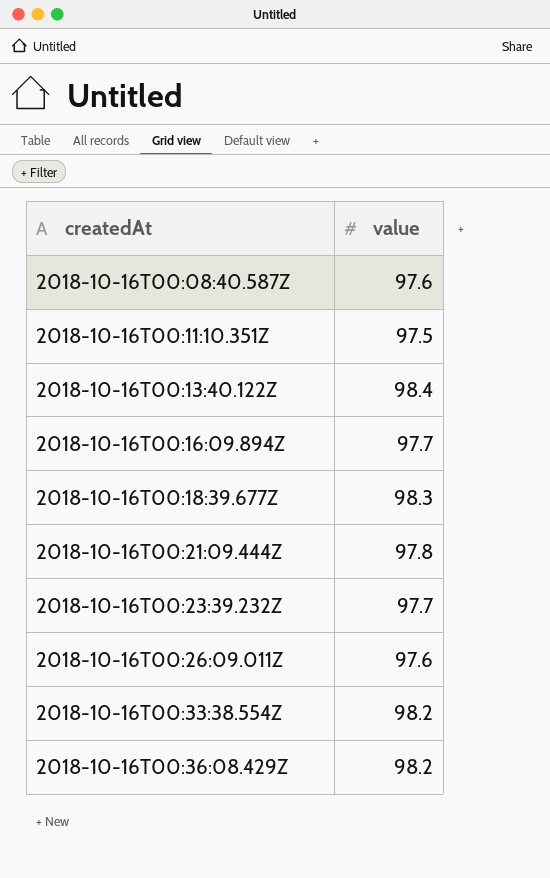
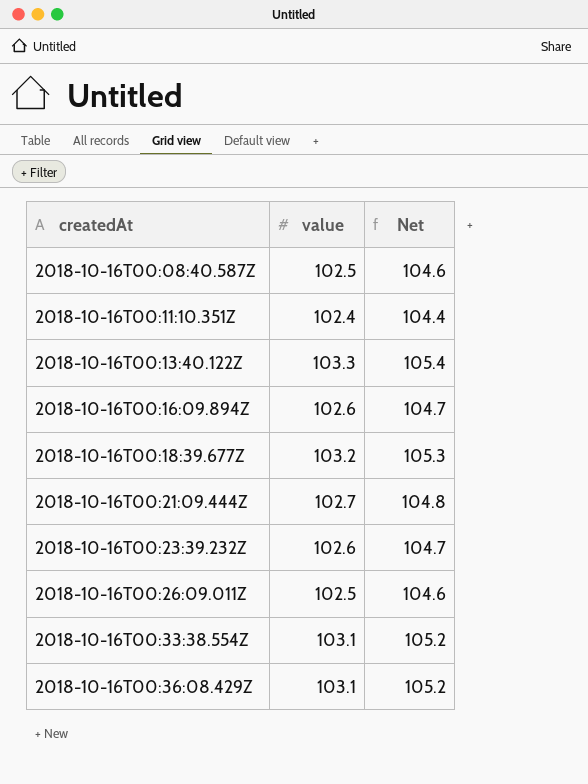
column Net | formula: none -> [value] * 1.02
2018-10-16T00:08:40.587Z | value: 97.6 -> 102.5
2018-10-16T00:11:10.351Z | value: 97.5 -> 102.4
2018-10-16T00:13:40.122Z | value: 98.4 -> 103.3
2018-10-16T00:16:09.894Z | value: 97.7 -> 102.6
2018-10-16T00:18:39.677Z | value: 98.3 -> 103.2
2018-10-16T00:21:09.444Z | value: 97.8 -> 102.7
2018-10-16T00:23:39.232Z | value: 97.7 -> 102.6
2018-10-16T00:26:09.011Z | value: 97.6 -> 102.5
2018-10-16T00:33:38.554Z | value: 98.2 -> 103.1
2018-10-16T00:36:08.429Z | value: 98.2 -> 103.1

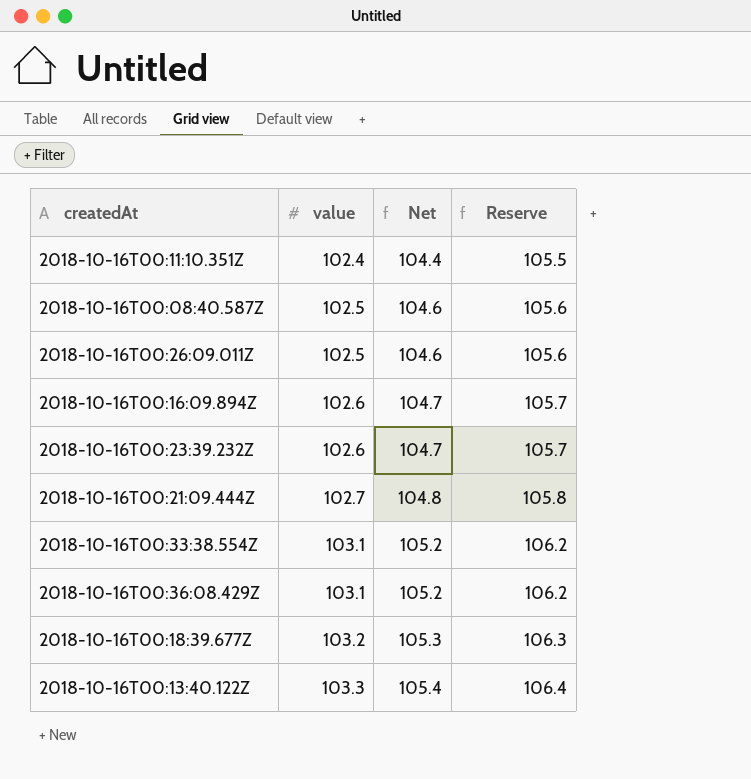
row order: createdAt ascending -> value ascending
column Reserve | formula: none -> [value] * 1.03

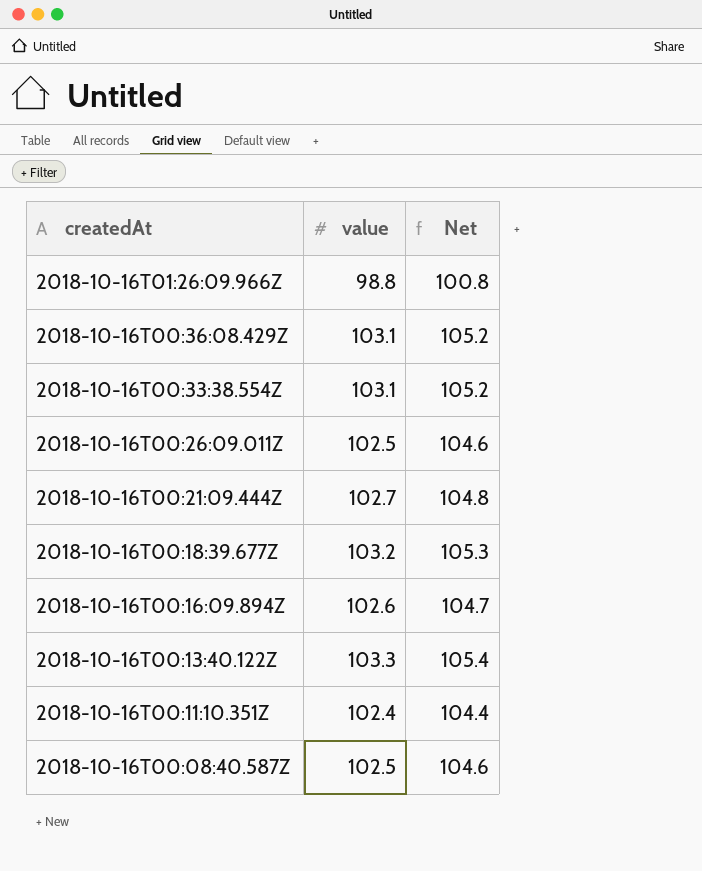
row order: value ascending -> createdAt descending
column Reserve | formula: [value] * 1.03 -> none
row 2018-10-16T00:23:39.232Z: 102.6 | 104.7 | 105.7 -> none
row 2018-10-16T01:26:09.966Z: none -> 98.8 | 100.8

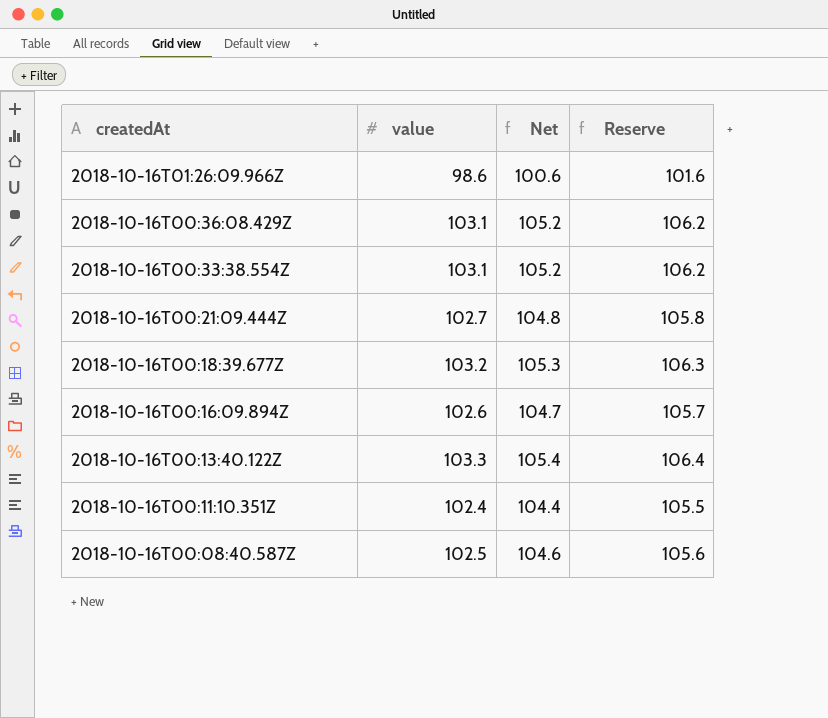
column Reserve | formula: none -> [value] * 1.03
row 2018-10-16T00:26:09.011Z: 102.5 | 104.6 -> none
2018-10-16T01:26:09.966Z | value: 98.8 -> 98.6
2018-10-16T01:26:09.966Z | Net: 100.8 -> 100.6

